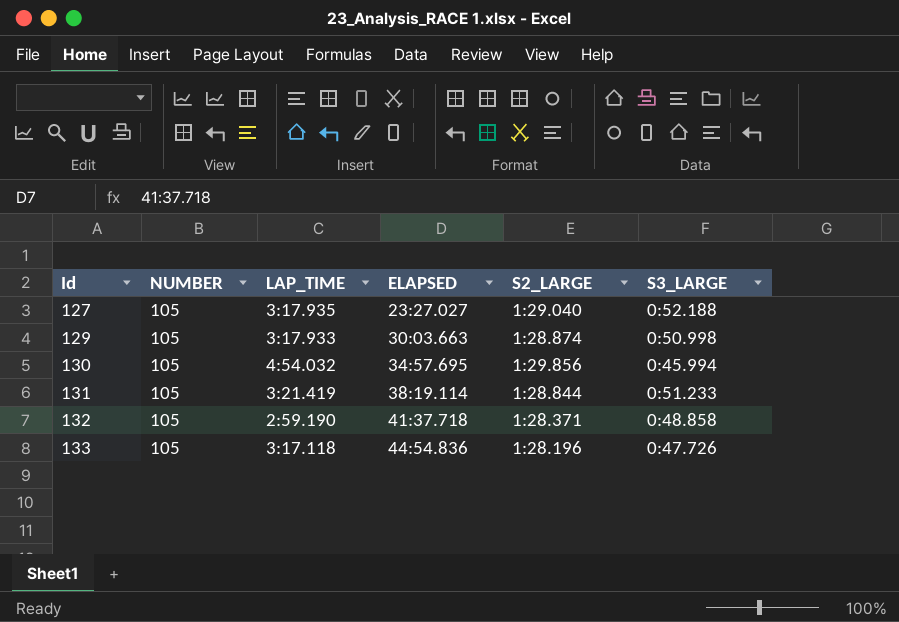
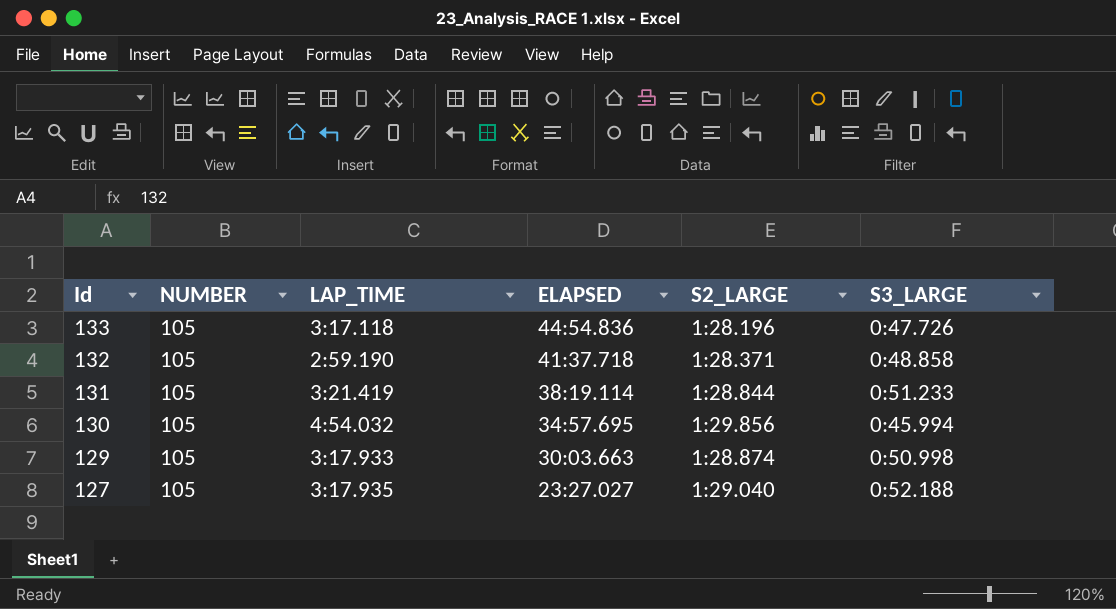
row order: Id ascending -> Id descending

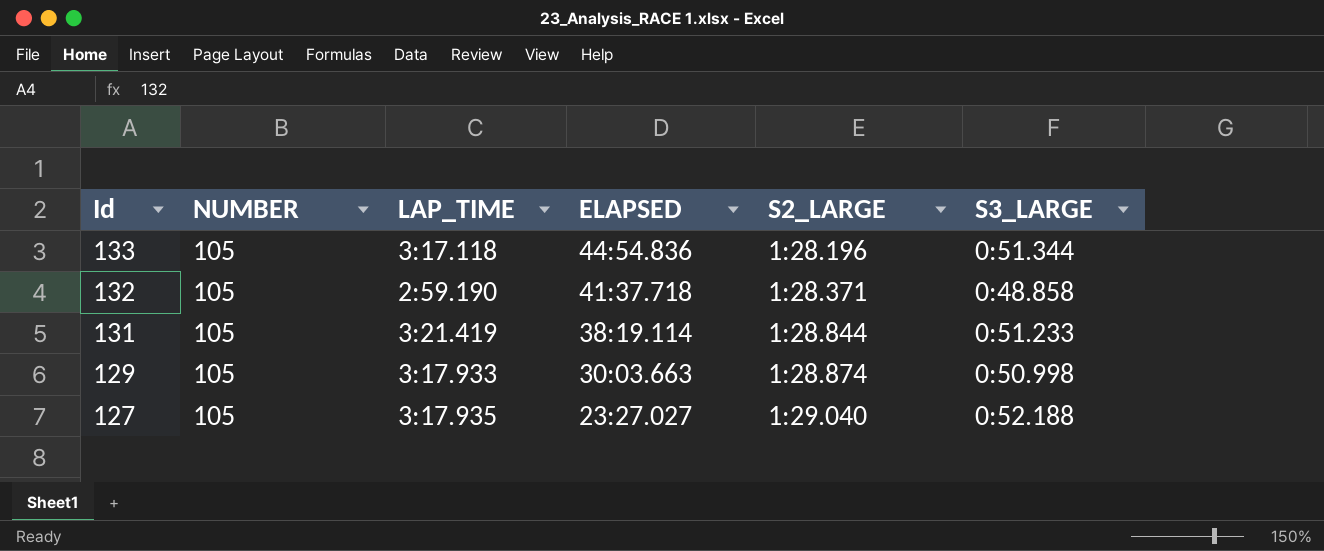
row 130: 105 | 4:54.032 | 34:57.695 | 1:29.856 | 0:45.994 -> none
133 | S3_LARGE: 0:47.726 -> 0:51.344

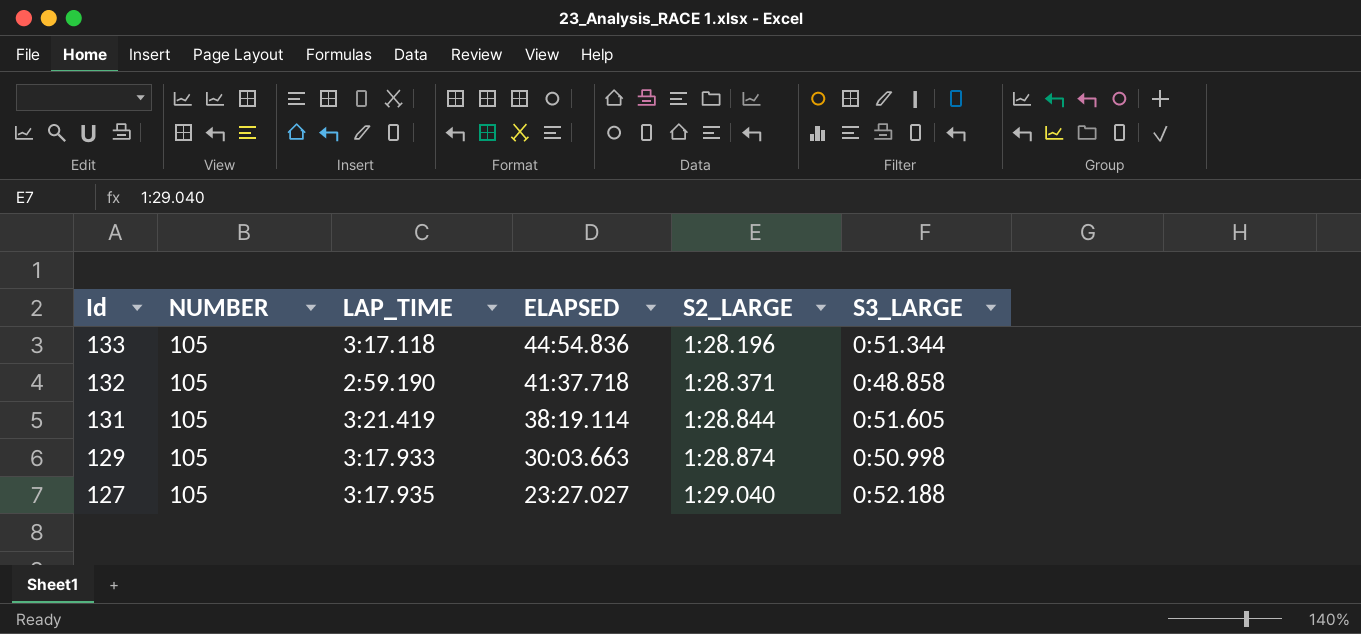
131 | S3_LARGE: 0:51.233 -> 0:51.605

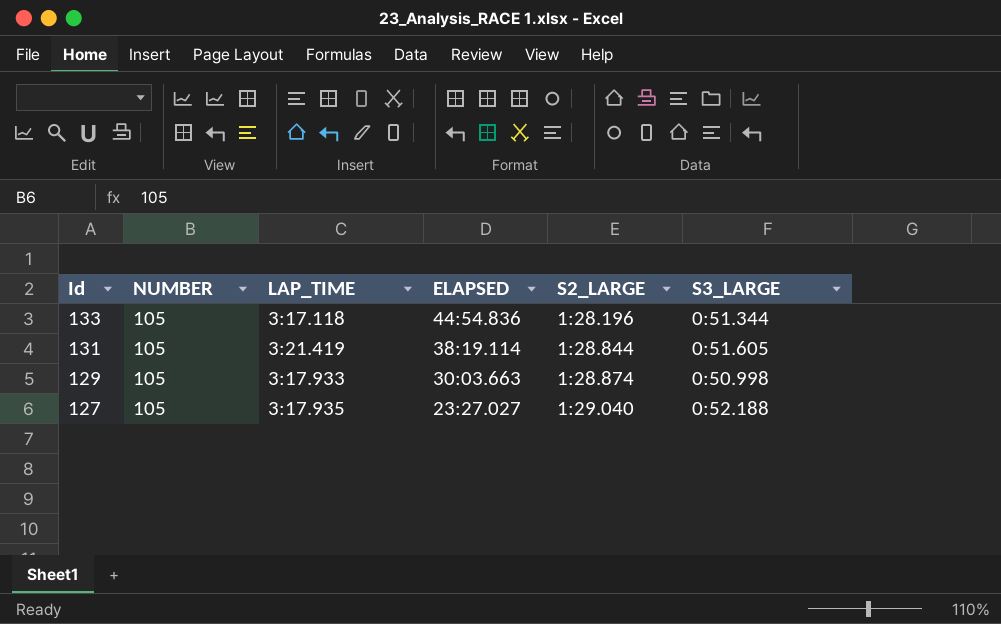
row 132: 105 | 2:59.190 | 41:37.718 | 1:28.371 | 0:48.858 -> none

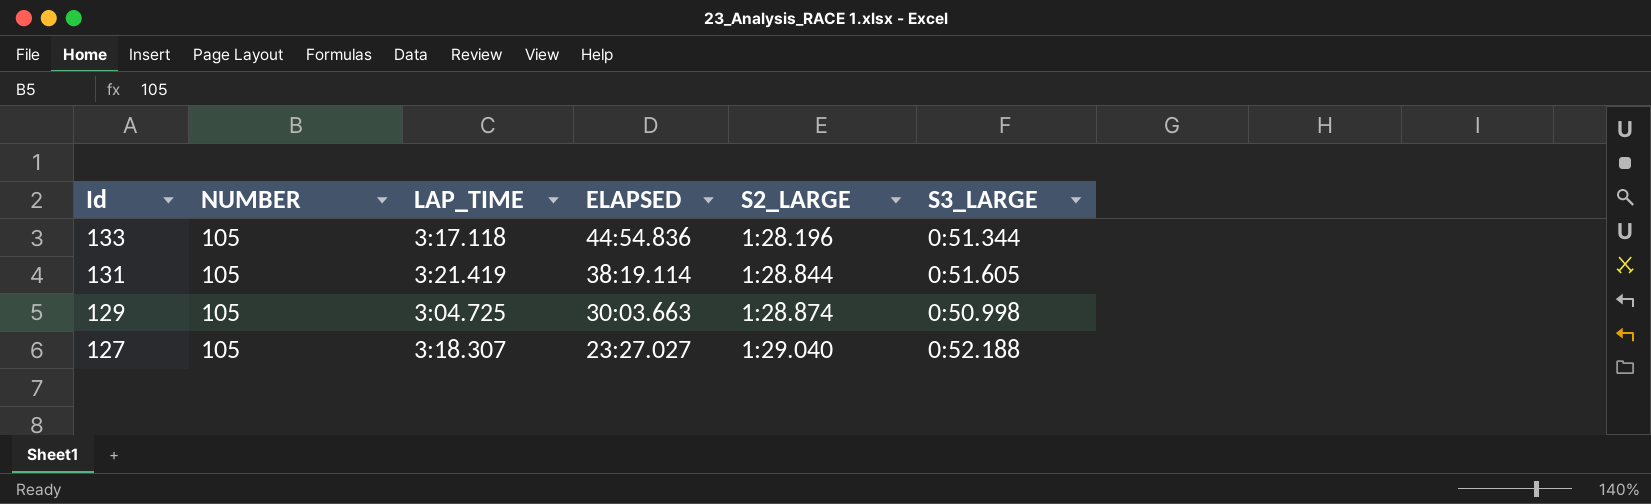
129 | LAP_TIME: 3:17.933 -> 3:04.725
127 | LAP_TIME: 3:17.935 -> 3:18.307

